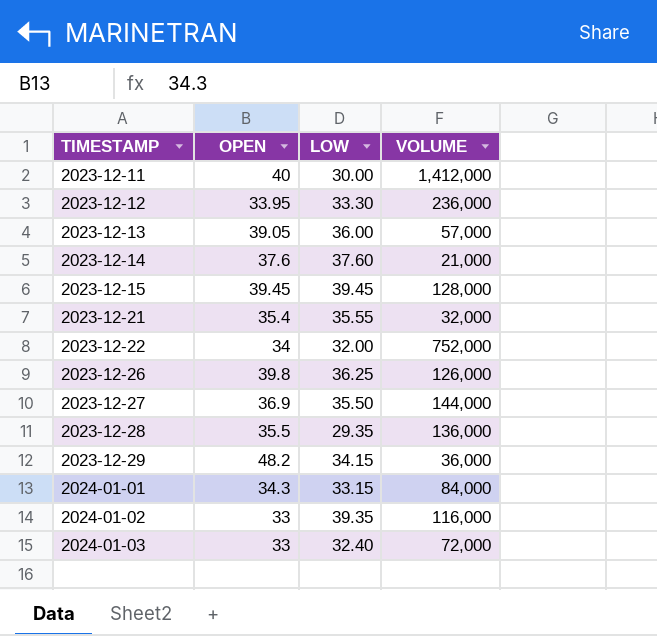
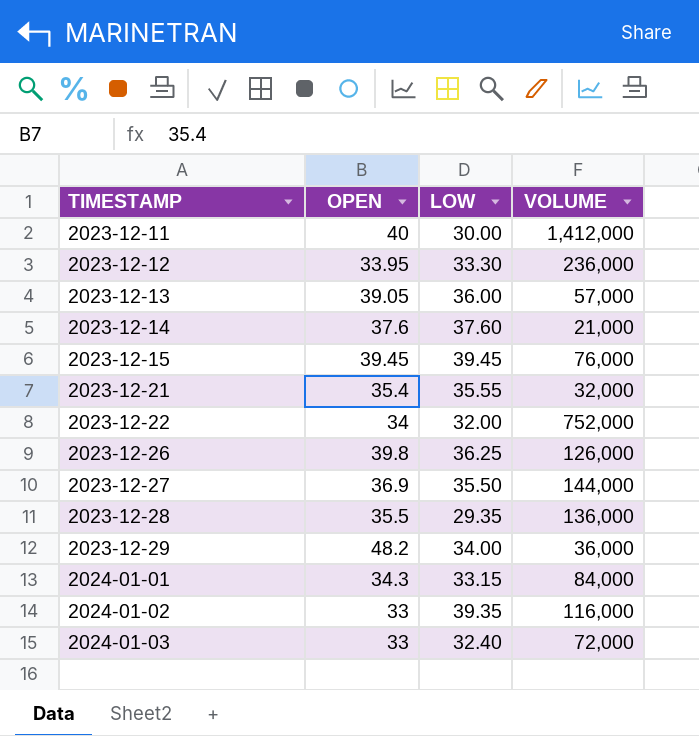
2023-12-15 | VOLUME: 128,000 -> 76,000
2023-12-29 | LOW: 34.15 -> 34.00

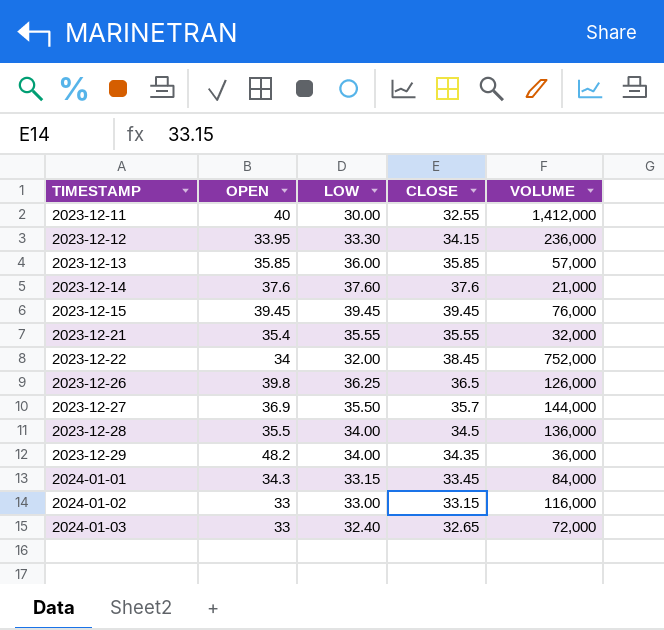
column CLOSE | position: none -> 4
2023-12-13 | OPEN: 39.05 -> 35.85
2023-12-28 | LOW: 29.35 -> 34.00
2024-01-02 | LOW: 39.35 -> 33.00

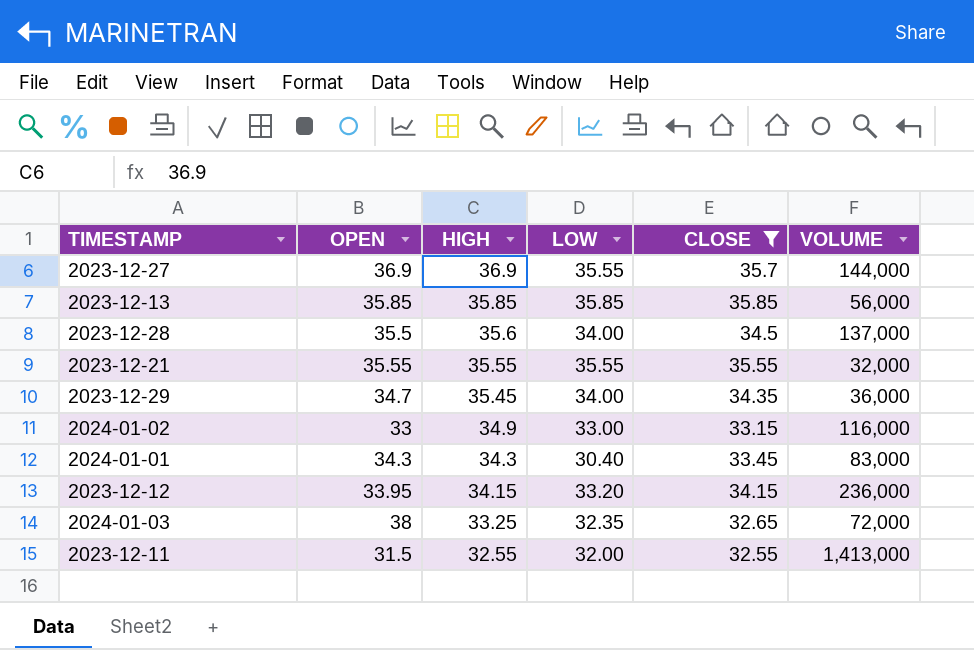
filter: none -> CLOSE <= 35.85
row order: TIMESTAMP ascending -> HIGH descending
column HIGH | position: none -> 3
2023-12-27 | LOW: 35.50 -> 35.55
2023-12-13 | LOW: 36.00 -> 35.85
2023-12-13 | VOLUME: 57,000 -> 56,000
2023-12-28 | VOLUME: 136,000 -> 137,000
2023-12-21 | OPEN: 35.4 -> 35.55
2023-12-29 | OPEN: 48.2 -> 34.7
2024-01-01 | LOW: 33.15 -> 30.40
2024-01-01 | VOLUME: 84,000 -> 83,000
2023-12-12 | LOW: 33.30 -> 33.20
2024-01-03 | OPEN: 33 -> 38
2024-01-03 | LOW: 32.40 -> 32.35
2023-12-11 | OPEN: 40 -> 31.5
2023-12-11 | LOW: 30.00 -> 32.00
2023-12-11 | VOLUME: 1,412,000 -> 1,413,000

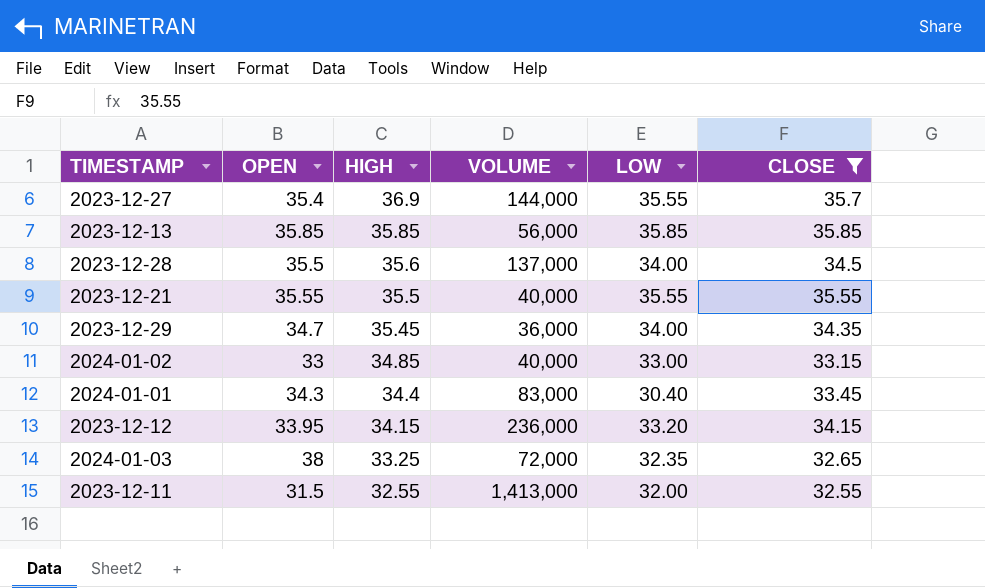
column VOLUME | position: 6 -> 4
2023-12-27 | OPEN: 36.9 -> 35.4
2023-12-21 | HIGH: 35.55 -> 35.5
2023-12-21 | VOLUME: 32,000 -> 40,000
2024-01-02 | HIGH: 34.9 -> 34.85
2024-01-02 | VOLUME: 116,000 -> 40,000
2024-01-01 | HIGH: 34.3 -> 34.4

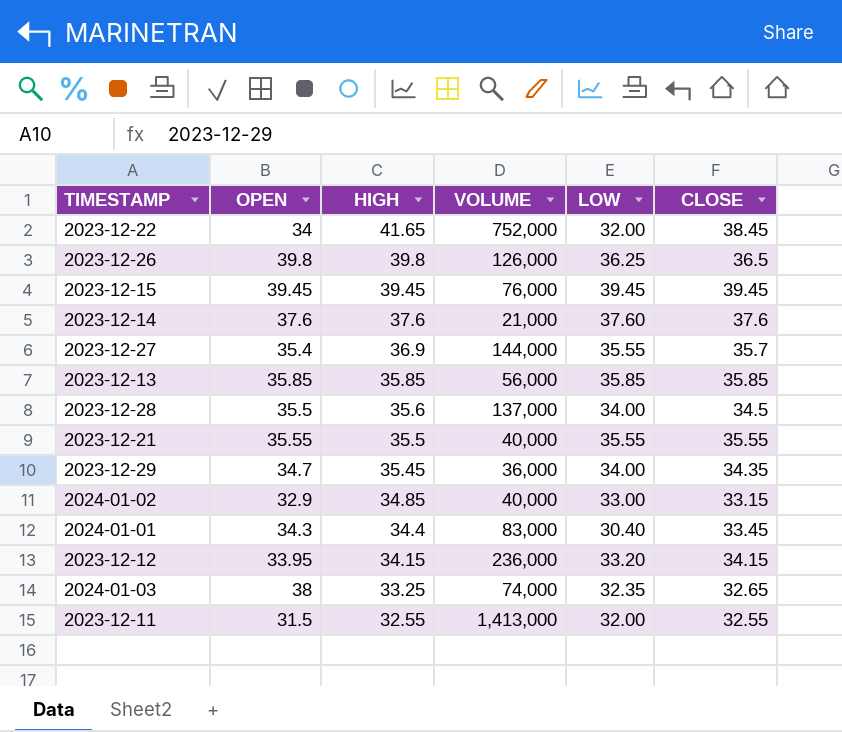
filter: CLOSE <= 35.85 -> none
2024-01-02 | OPEN: 33 -> 32.9
2024-01-03 | VOLUME: 72,000 -> 74,000

